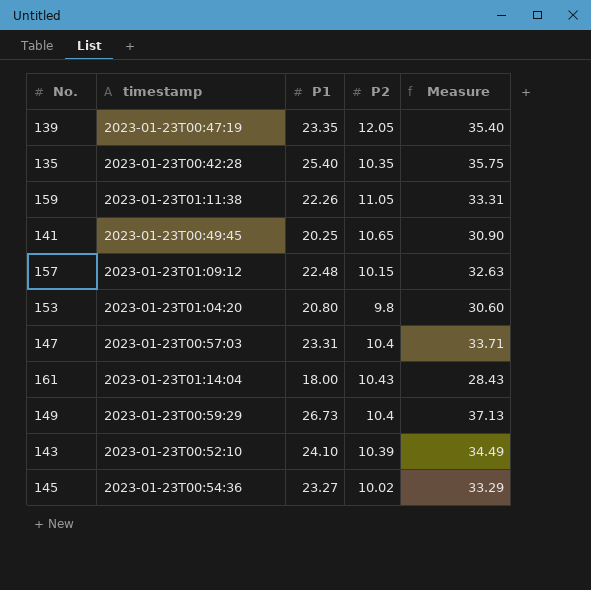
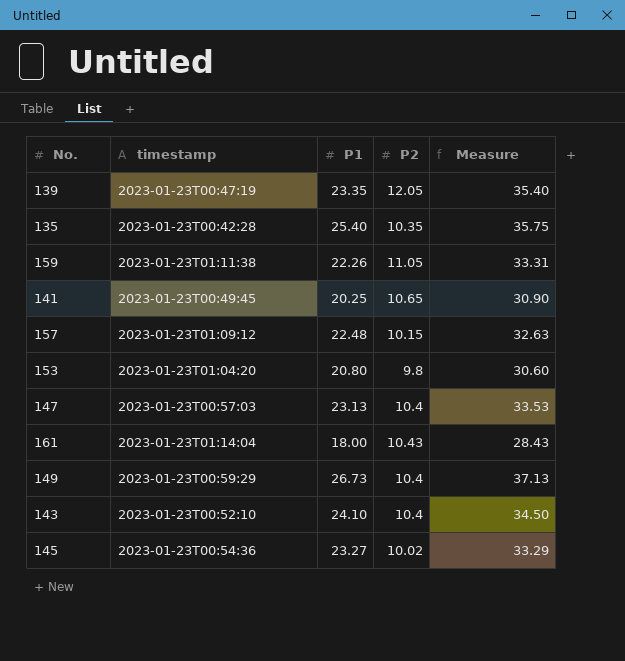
147 | P1: 23.31 -> 23.13
147 | Measure: 33.71 -> 33.53
143 | P2: 10.39 -> 10.4
143 | Measure: 34.49 -> 34.50

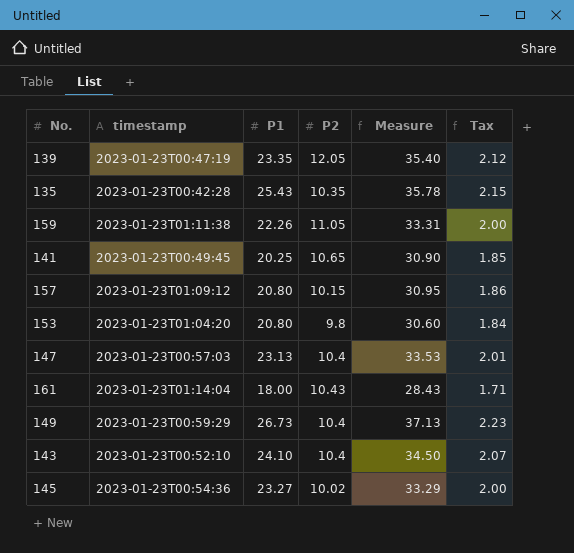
column Tax | formula: none -> [Measure] * 0.06
135 | P1: 25.40 -> 25.43
135 | Measure: 35.75 -> 35.78
157 | P1: 22.48 -> 20.80
157 | Measure: 32.63 -> 30.95

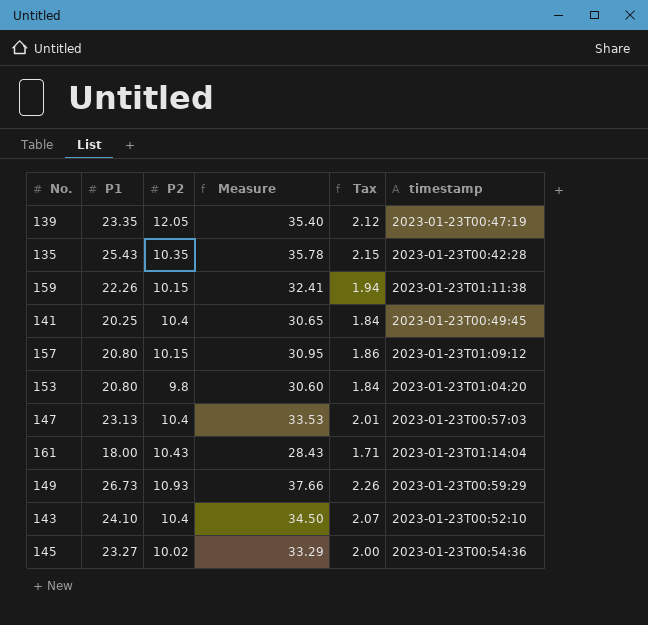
column timestamp | position: 2 -> 6
159 | P2: 11.05 -> 10.15
159 | Measure: 33.31 -> 32.41
159 | Tax: 2.00 -> 1.94
141 | P2: 10.65 -> 10.4
141 | Measure: 30.90 -> 30.65
141 | Tax: 1.85 -> 1.84
149 | P2: 10.4 -> 10.93
149 | Measure: 37.13 -> 37.66
149 | Tax: 2.23 -> 2.26

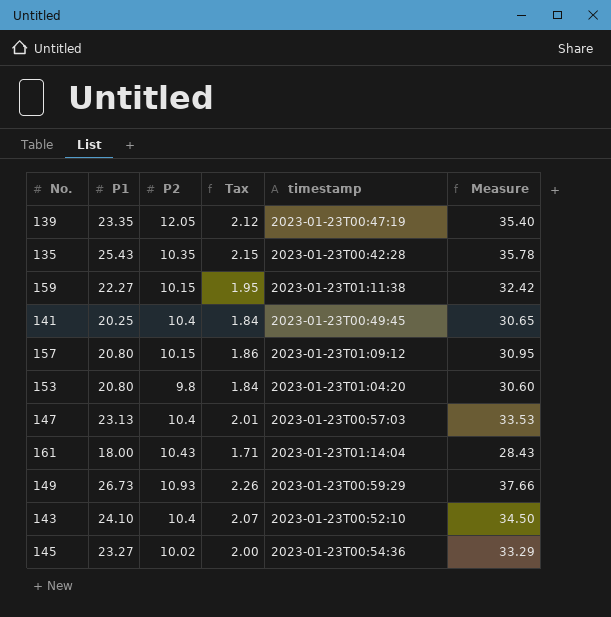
column Measure | position: 4 -> 6
159 | P1: 22.26 -> 22.27
159 | Tax: 1.94 -> 1.95
159 | Measure: 32.41 -> 32.42

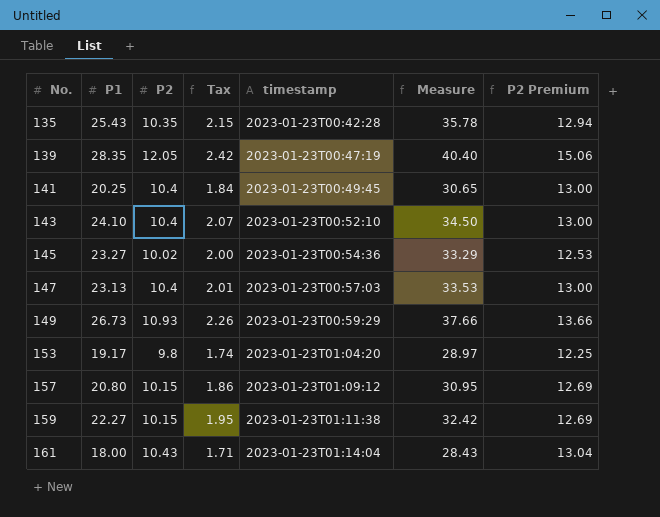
row order: none -> No. ascending
column P2 Premium | formula: none -> [P2] * 1.25
139 | P1: 23.35 -> 28.35
139 | Tax: 2.12 -> 2.42
139 | Measure: 35.40 -> 40.40
153 | P1: 20.80 -> 19.17
153 | Tax: 1.84 -> 1.74
153 | Measure: 30.60 -> 28.97

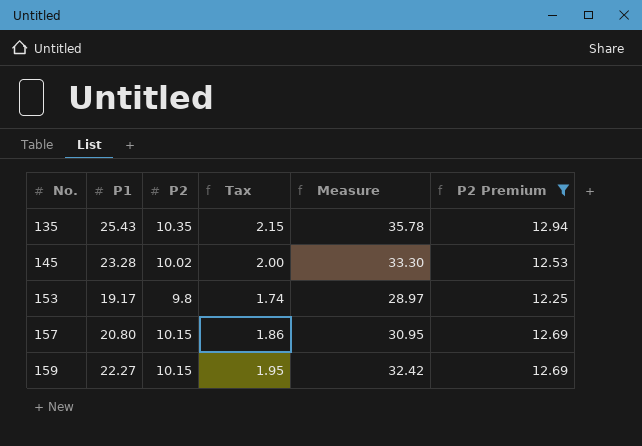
filter: none -> P2 Premium <= 12.94
column timestamp | position: 5 -> none
145 | P1: 23.27 -> 23.28
145 | Measure: 33.29 -> 33.30

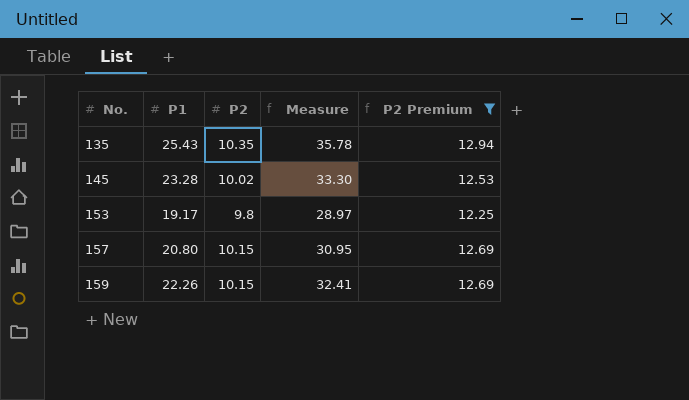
column Tax | formula: [Measure] * 0.06 -> none
159 | P1: 22.27 -> 22.26
159 | Measure: 32.42 -> 32.41

